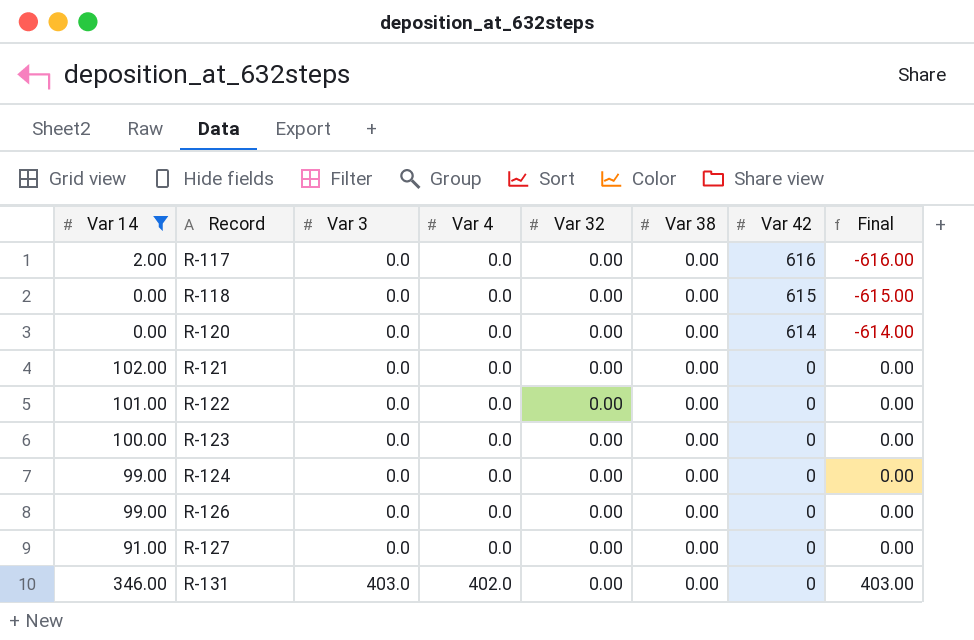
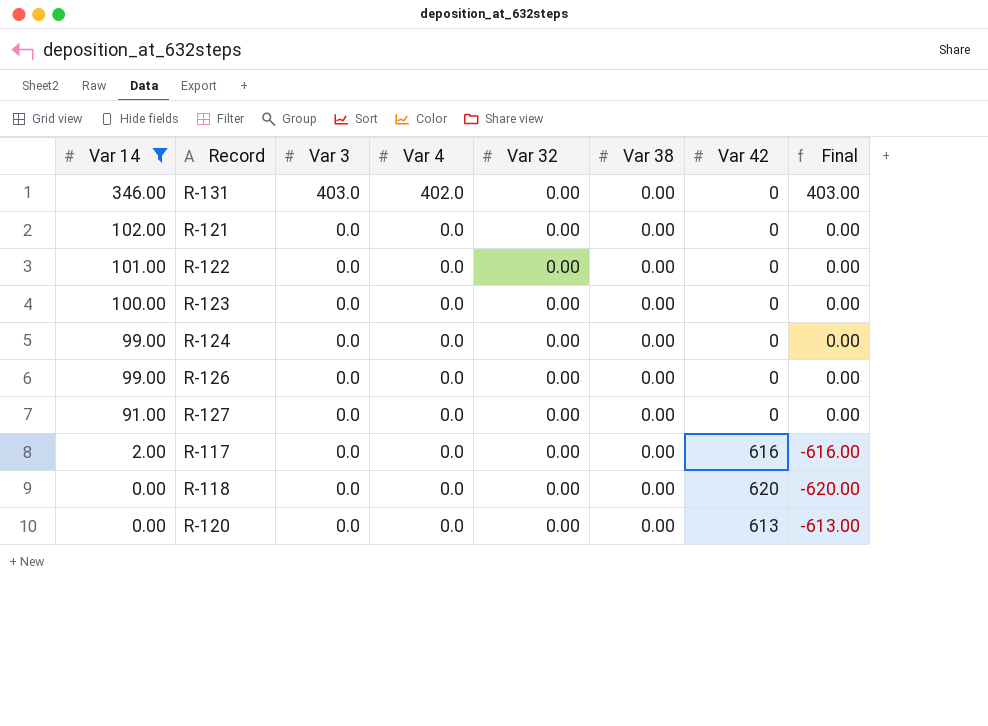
row order: Record ascending -> Var 14 descending
R-118 | Var 42: 615 -> 620
R-118 | Final: -615.00 -> -620.00
R-120 | Var 42: 614 -> 613
R-120 | Final: -614.00 -> -613.00

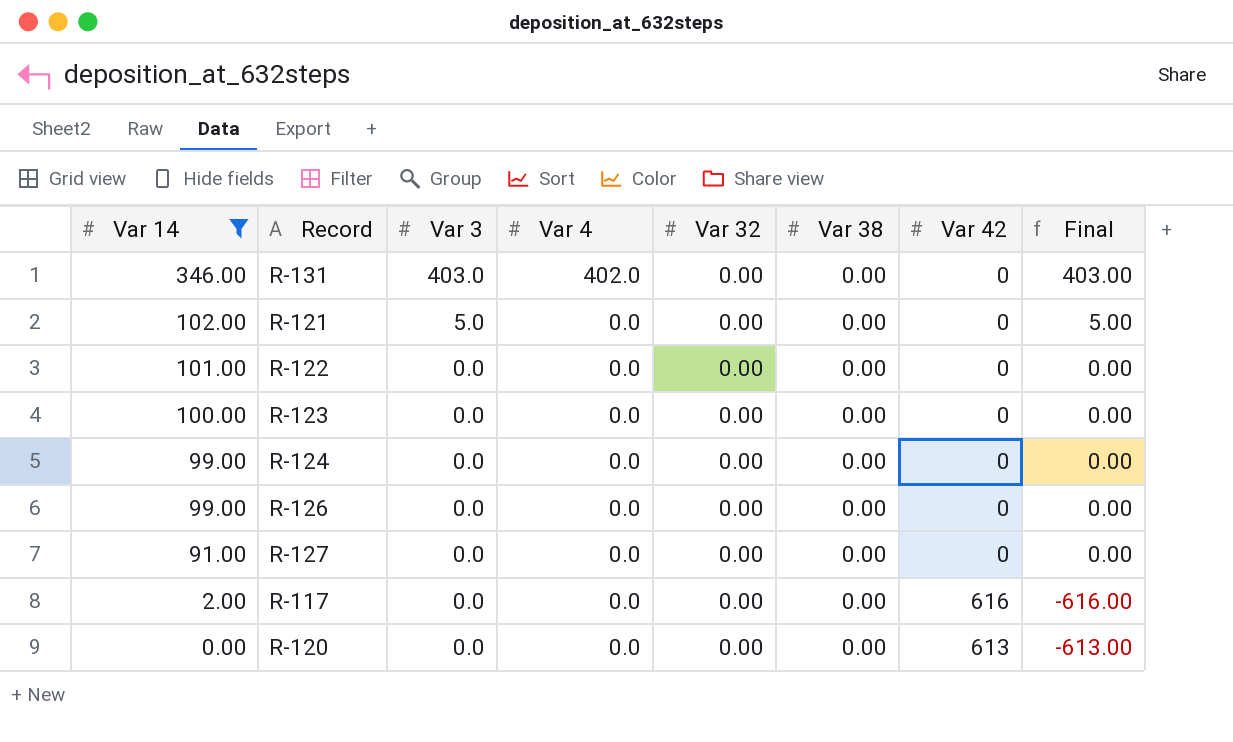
row R-118: 0.00 | 0.0 | 0.0 | 0.00 | 0.00 | 620 | -620.00 -> none
R-121 | Var 3: 0.0 -> 5.0
R-121 | Final: 0.00 -> 5.00

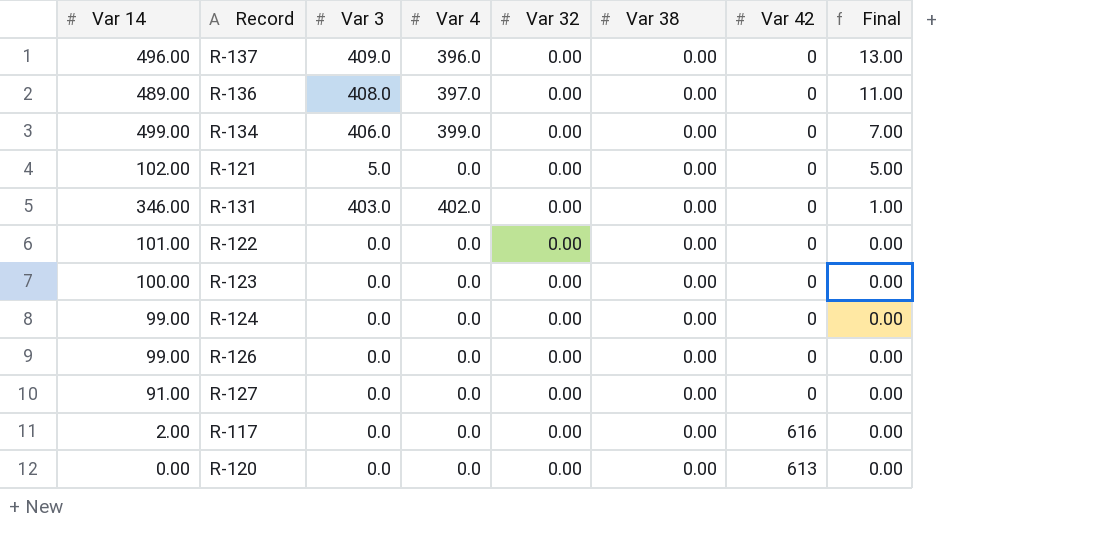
filter: Var 14 <= 346.00 -> none
row order: Var 14 descending -> Final descending
column Final | formula: [Var 3] - [Var 42] -> [Var 3] - [Var 4]

